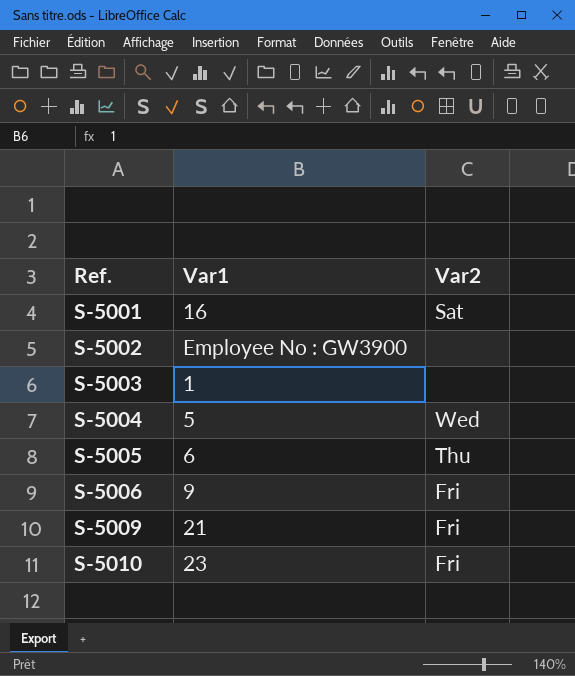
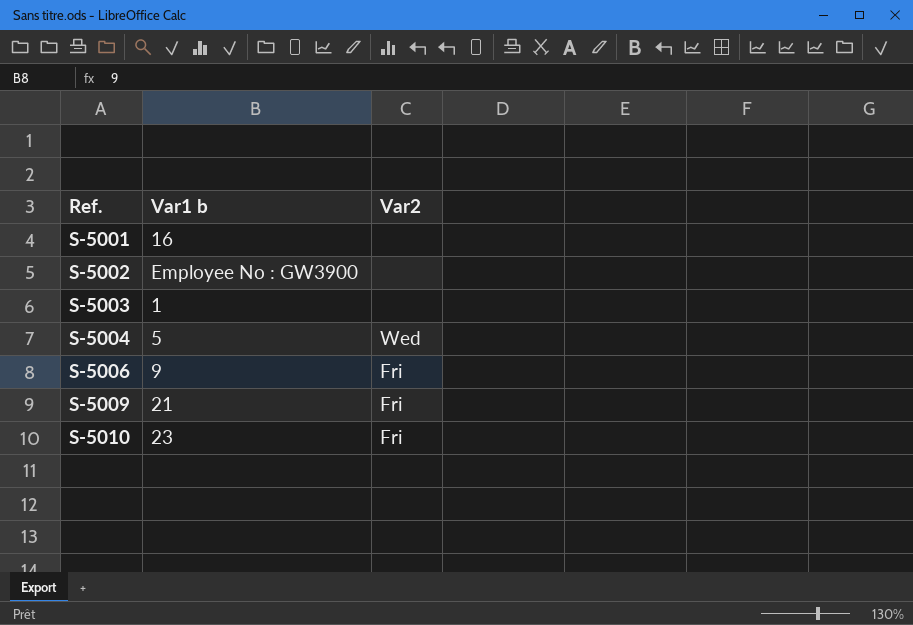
column name: Var1 -> Var1 b
row S-5005: 6 | Thu -> none
S-5001 | Var2: Sat -> none

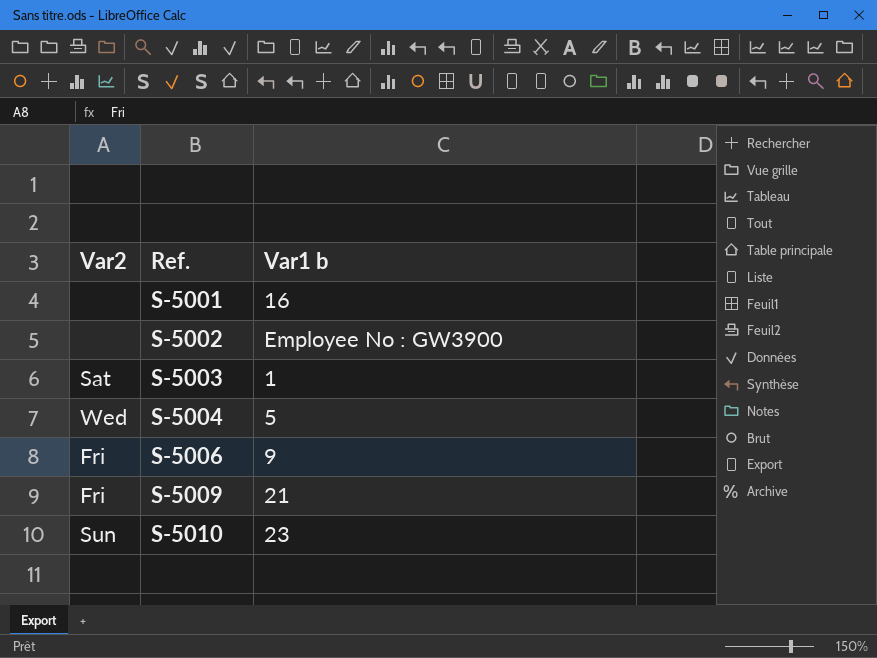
column Var2 | position: 3 -> 1
S-5003 | Var2: none -> Sat
S-5010 | Var2: Fri -> Sun

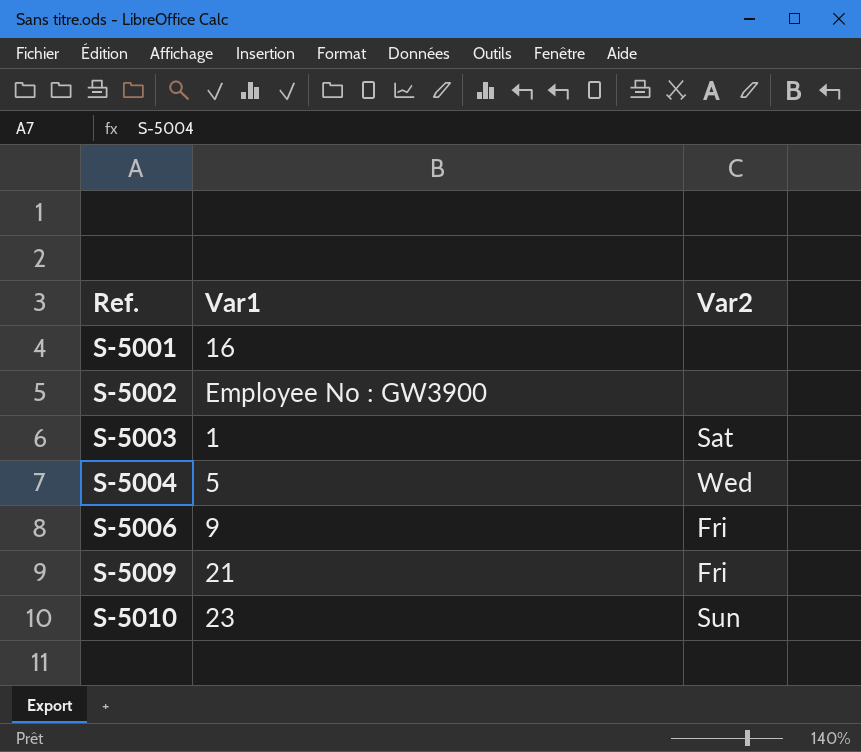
column name: Var1 b -> Var1
column Var2 | position: 1 -> 3

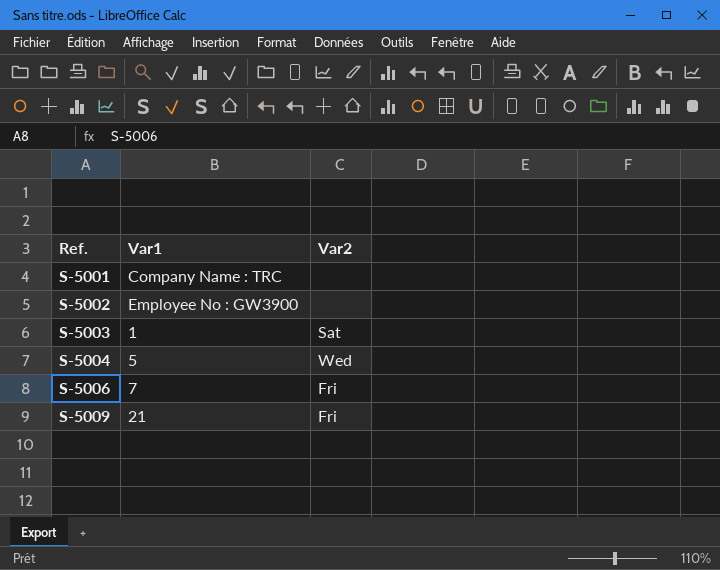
row S-5010: 23 | Sun -> none
S-5001 | Var1: 16 -> Company Name : TRC
S-5006 | Var1: 9 -> 7

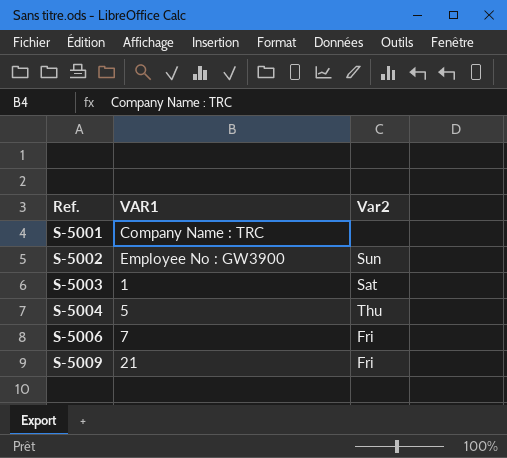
column name: Var1 -> VAR1
S-5002 | Var2: none -> Sun
S-5004 | Var2: Wed -> Thu

